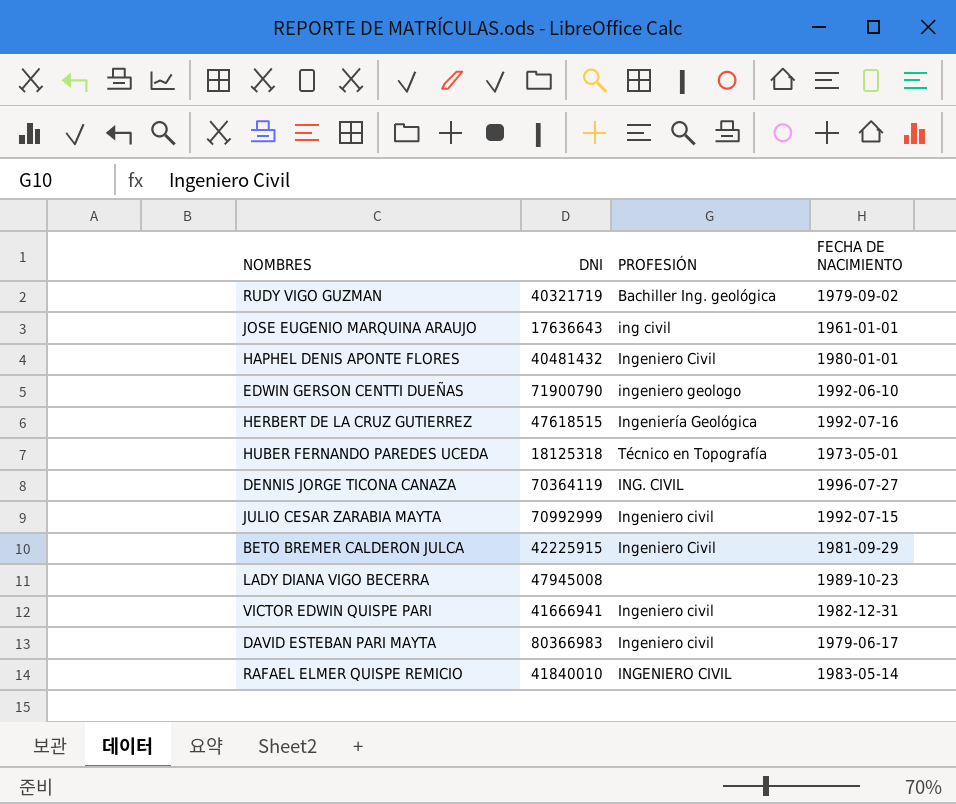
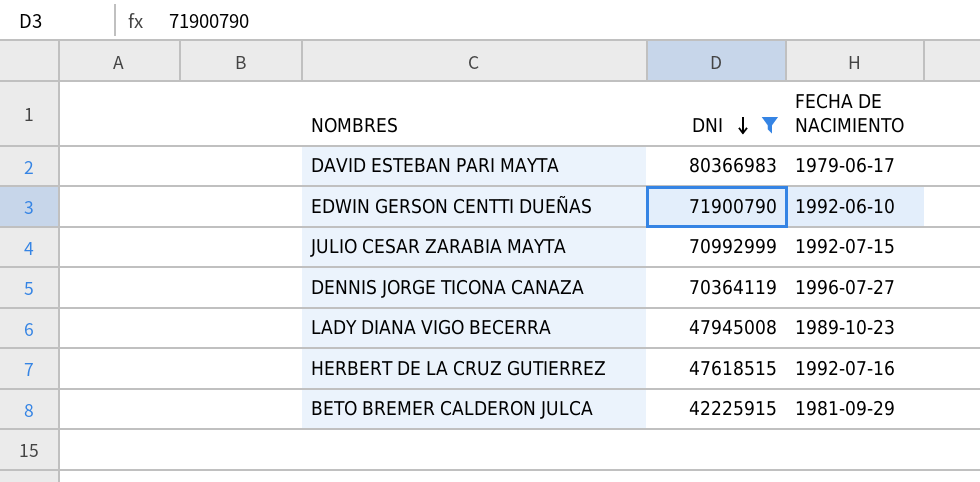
filter: none -> DNI >= 42225915
row order: none -> DNI descending
column PROFESIÓN | position: 3 -> none

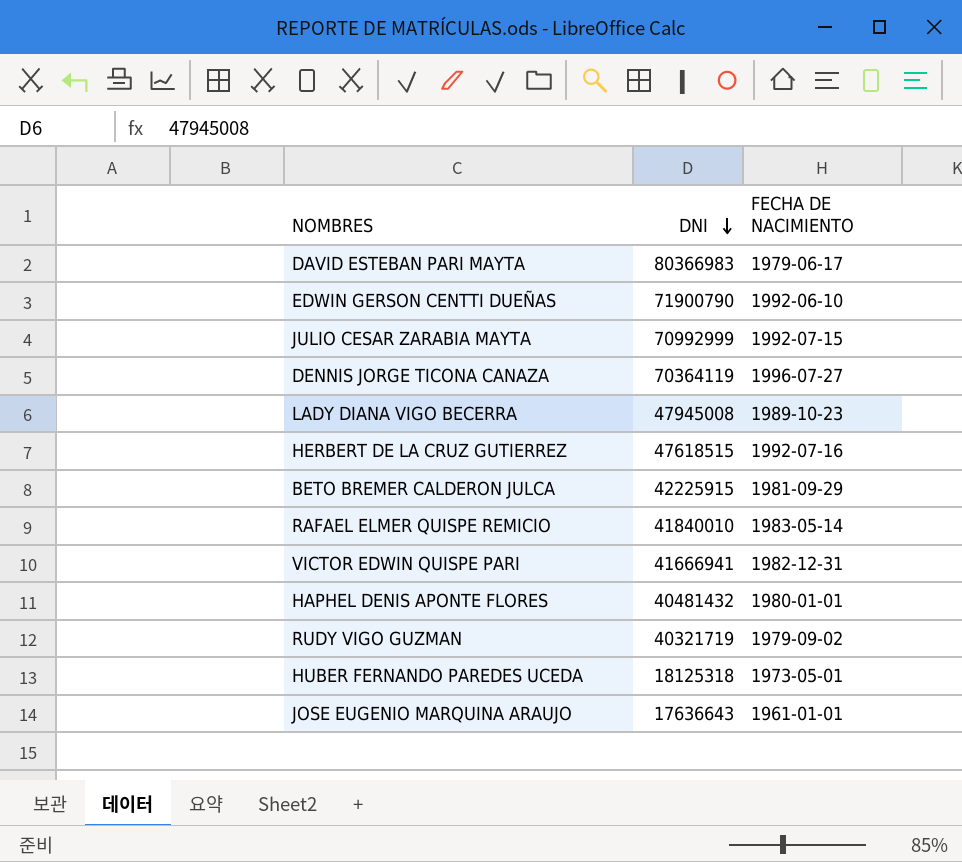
filter: DNI >= 42225915 -> none

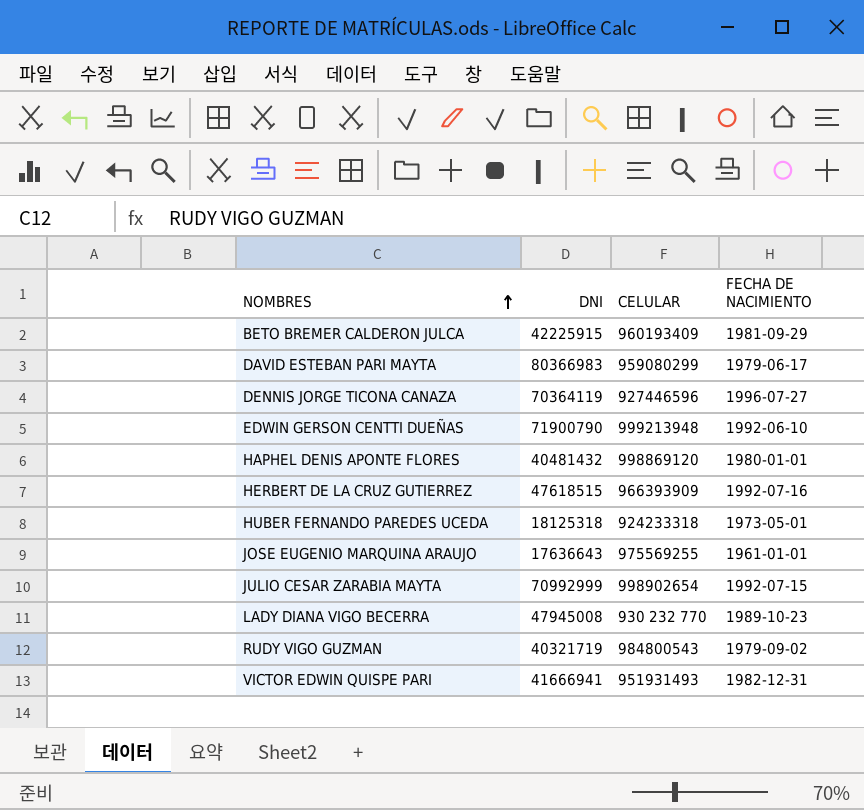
row order: DNI descending -> NOMBRES ascending
column CELULAR | position: none -> 3
row RAFAEL ELMER QUISPE REMICIO: 41840010 | 1983-05-14 -> none

